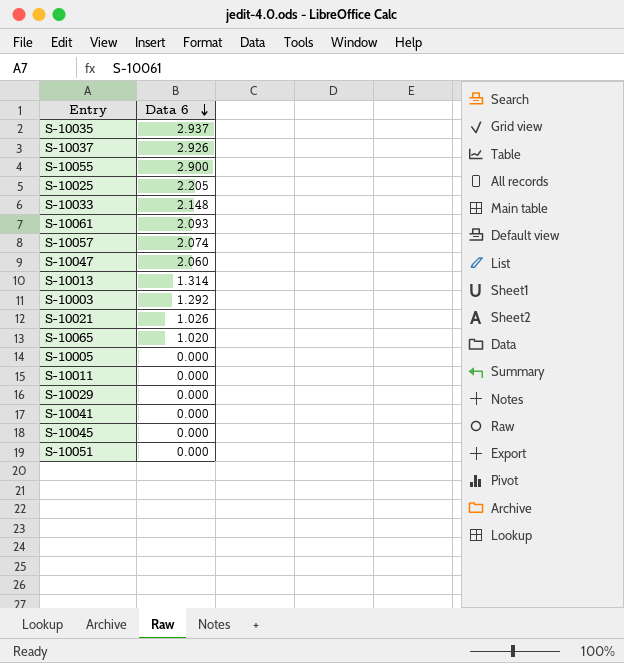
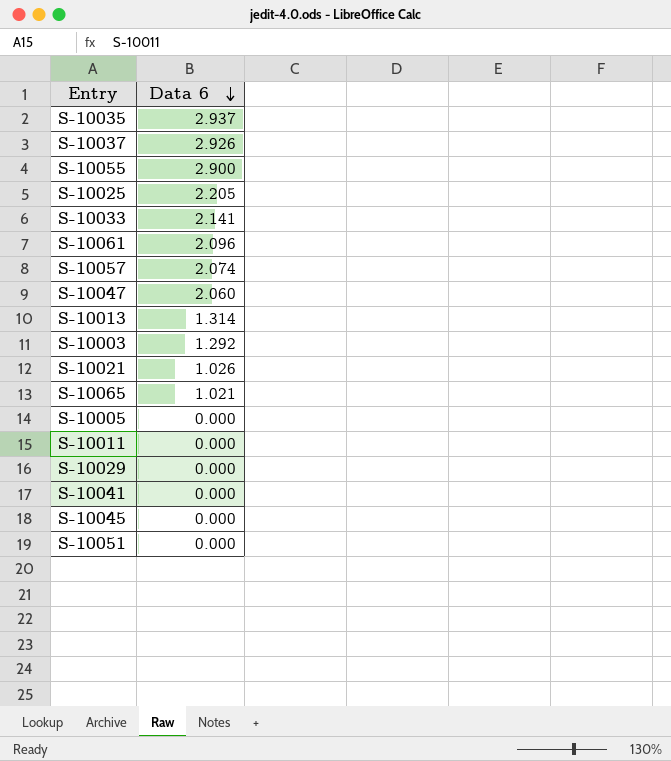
S-10033 | Data 6: 2.148 -> 2.141
S-10061 | Data 6: 2.093 -> 2.096
S-10065 | Data 6: 1.020 -> 1.021

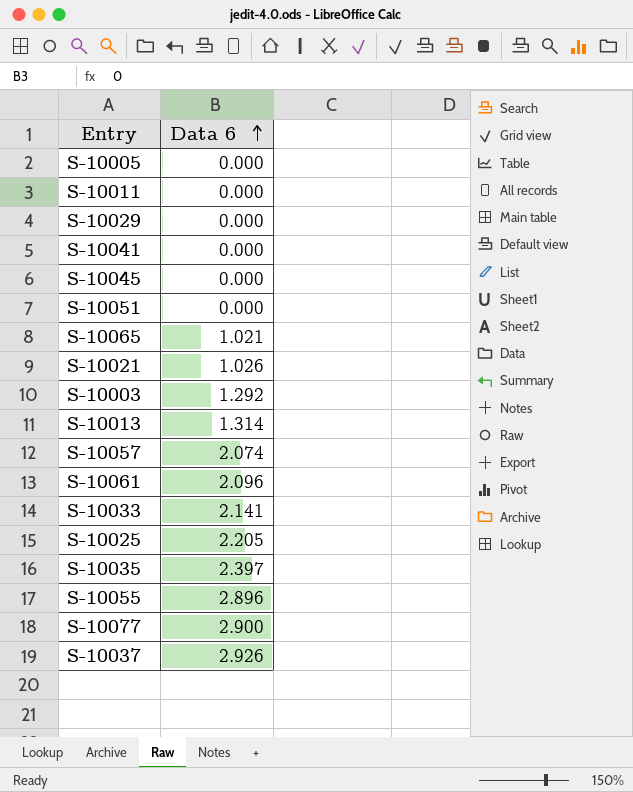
row order: Data 6 descending -> Data 6 ascending
row S-10047: 2.060 -> none
S-10035 | Data 6: 2.937 -> 2.397
S-10055 | Data 6: 2.900 -> 2.896
row S-10077: none -> 2.900

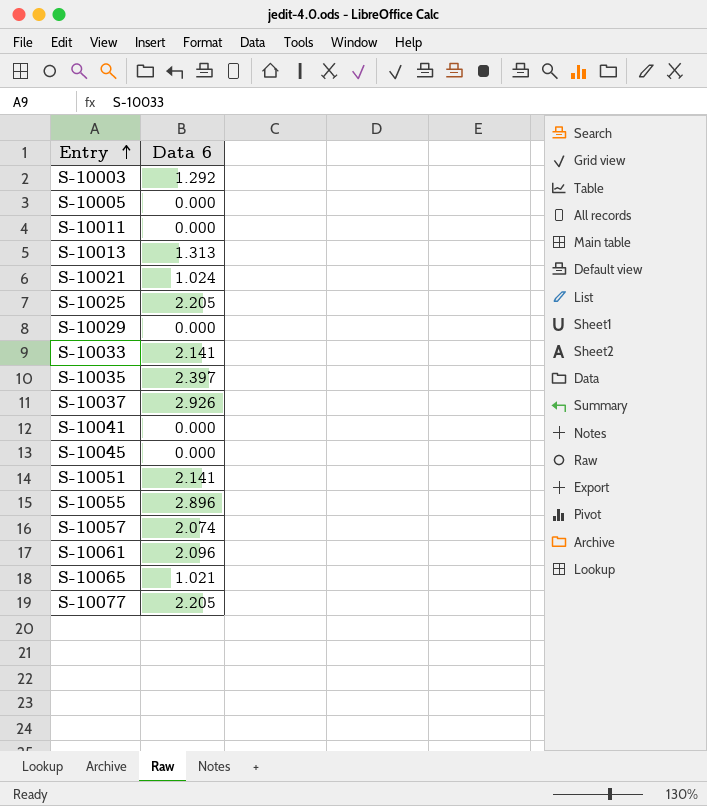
row order: Data 6 ascending -> Entry ascending
S-10013 | Data 6: 1.314 -> 1.313
S-10021 | Data 6: 1.026 -> 1.024
S-10051 | Data 6: 0.000 -> 2.141
S-10077 | Data 6: 2.900 -> 2.205

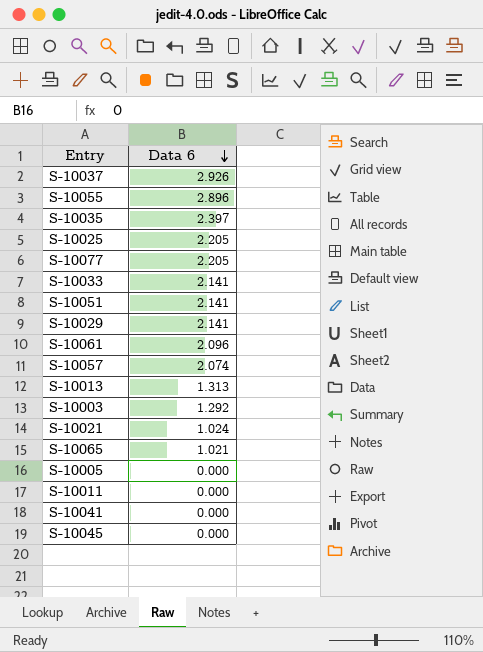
row order: Entry ascending -> Data 6 descending
S-10029 | Data 6: 0.000 -> 2.141

